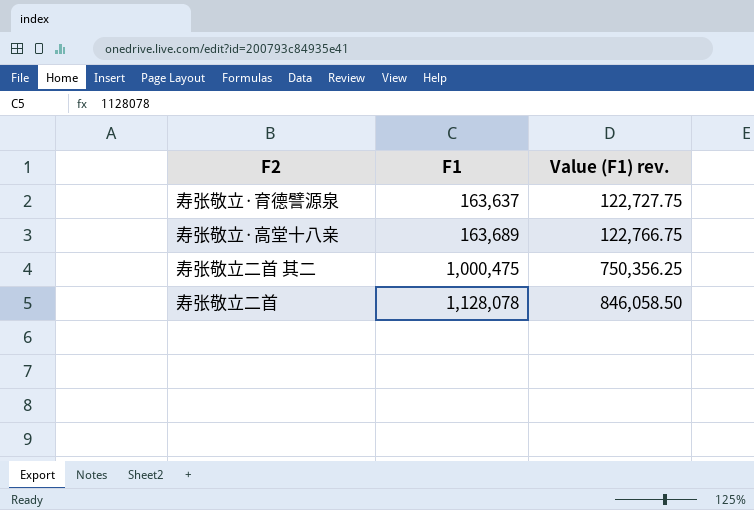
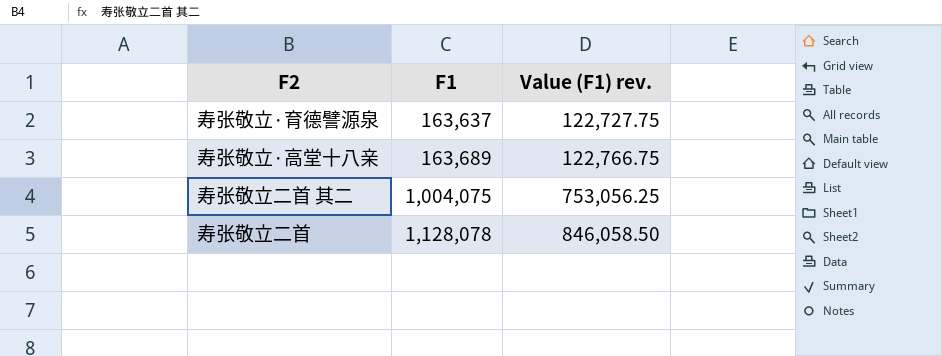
寿张敬立二首 其二 | F1: 1,000,475 -> 1,004,075
寿张敬立二首 其二 | Value (F1) rev.: 750,356.25 -> 753,056.25

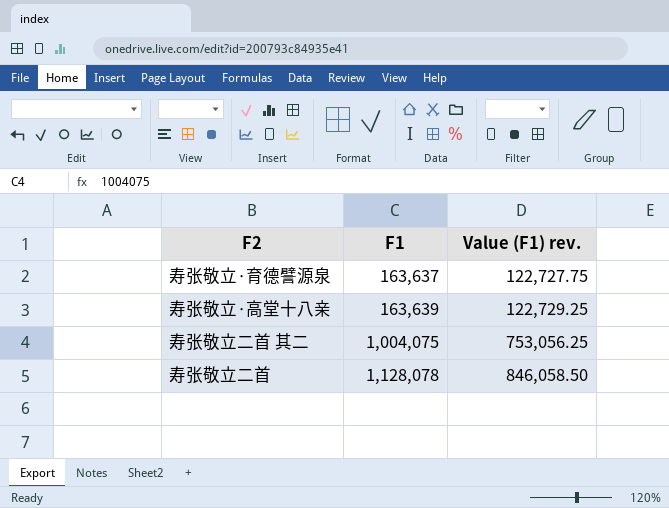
寿张敬立·高堂十八亲 | F1: 163,689 -> 163,639
寿张敬立·高堂十八亲 | Value (F1) rev.: 122,766.75 -> 122,729.25

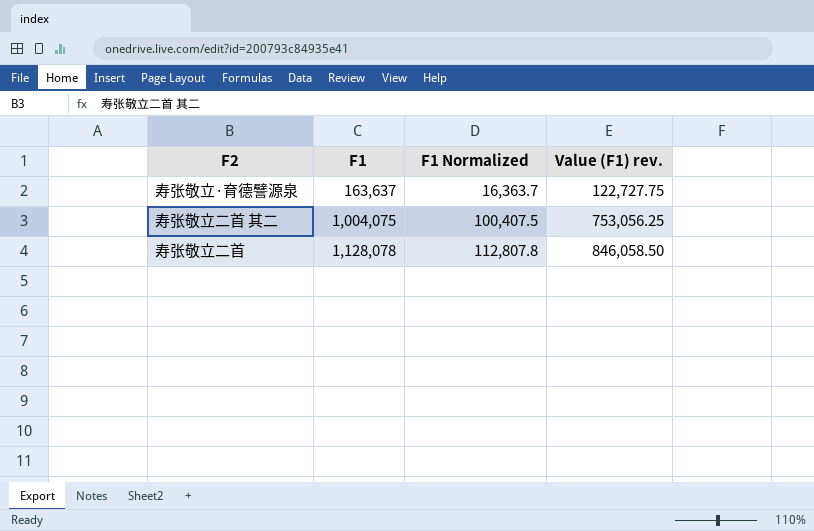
column F1 Normalized | formula: none -> [F1] * 0.1
row 寿张敬立·高堂十八亲: 163,639 | 122,729.25 -> none

